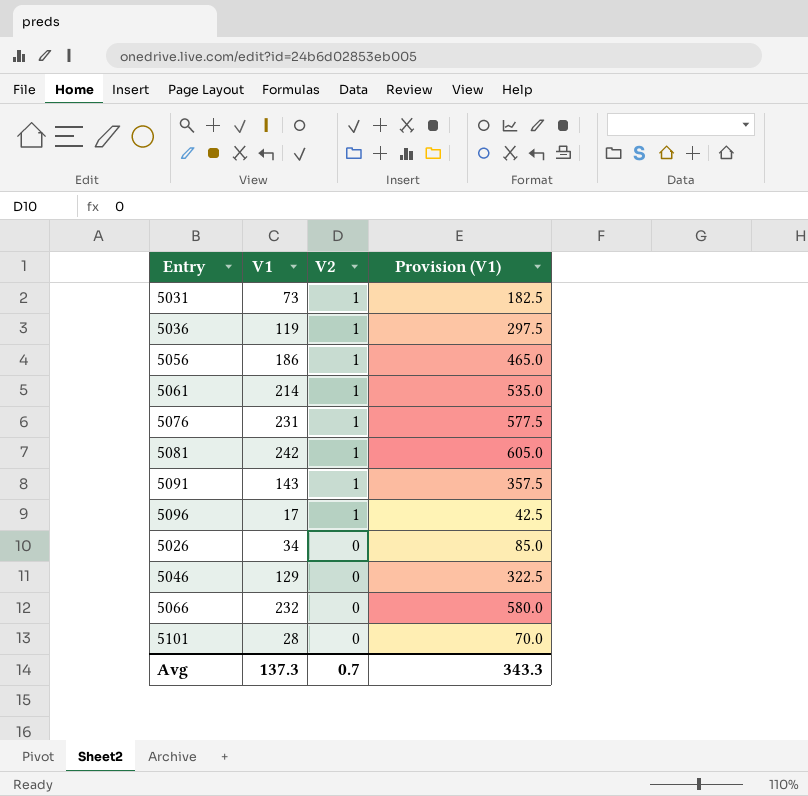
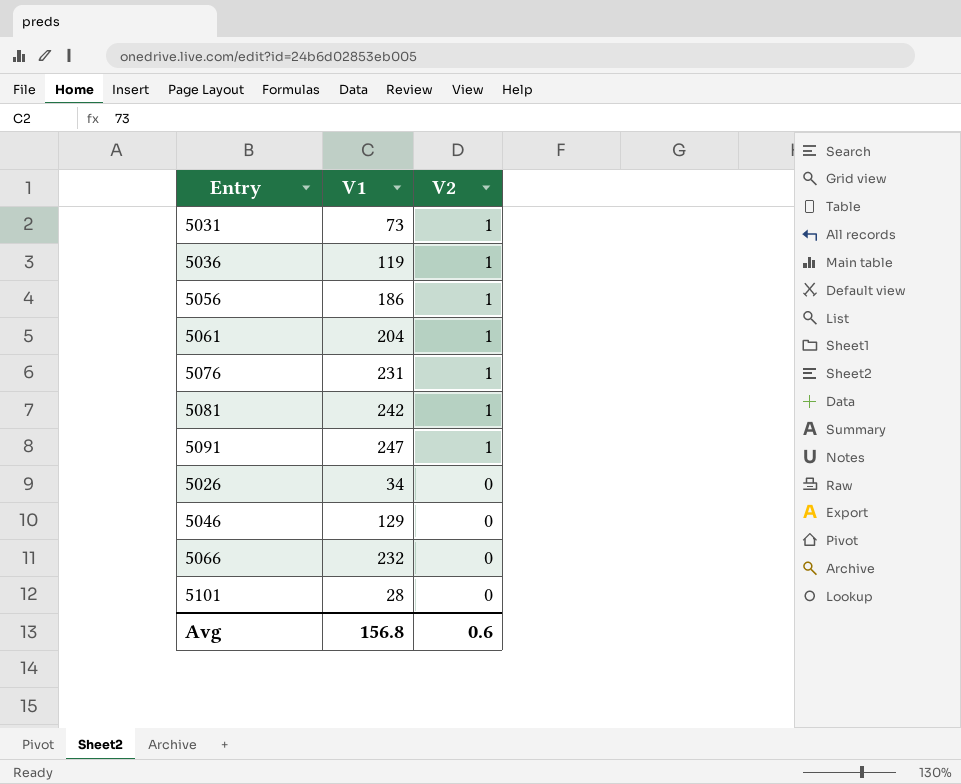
column Provision (V1) | formula: [V1] * 2.5 -> none
row 5096: 17 | 1 | 42.5 -> none
5061 | V1: 214 -> 204
5091 | V1: 143 -> 247
Avg | V1: 137.3 -> 156.8
Avg | V2: 0.7 -> 0.6

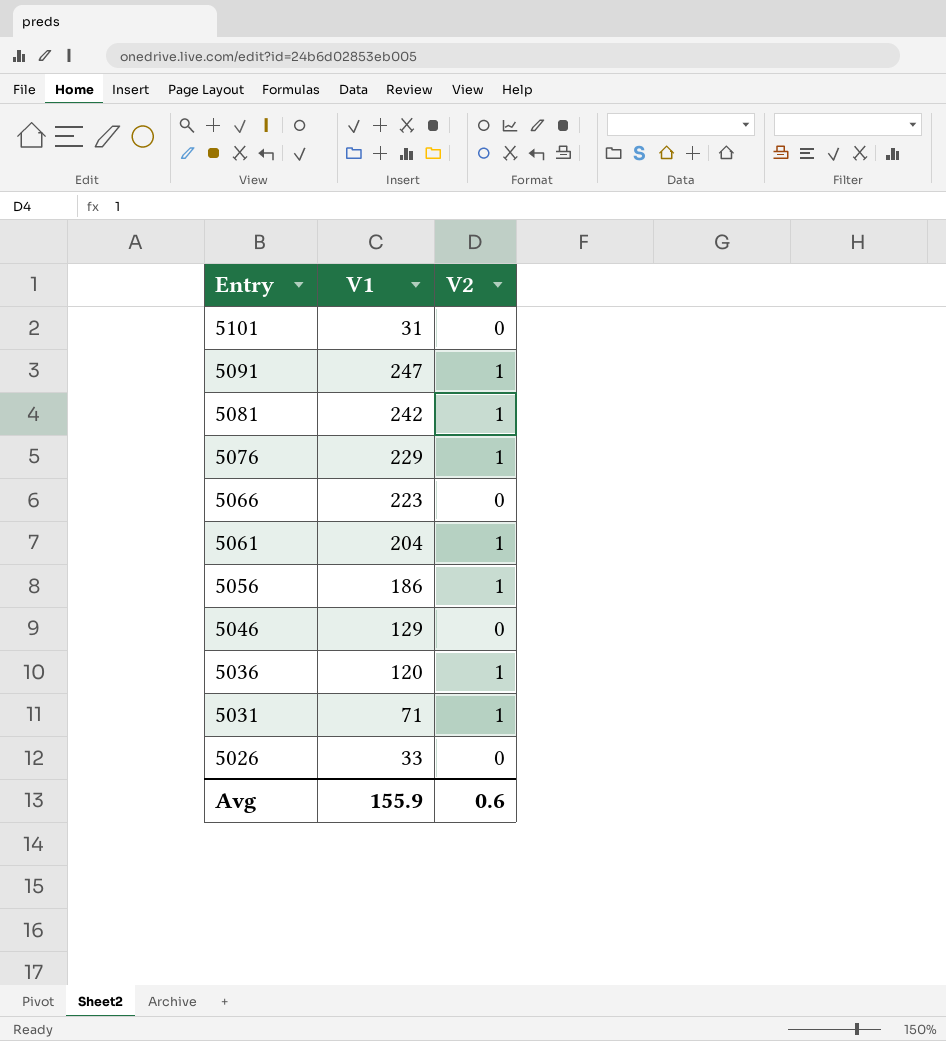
row order: V2 descending -> Entry descending
5101 | V1: 28 -> 31
5076 | V1: 231 -> 229
5066 | V1: 232 -> 223
5036 | V1: 119 -> 120
5031 | V1: 73 -> 71
5026 | V1: 34 -> 33
Avg | V1: 156.8 -> 155.9

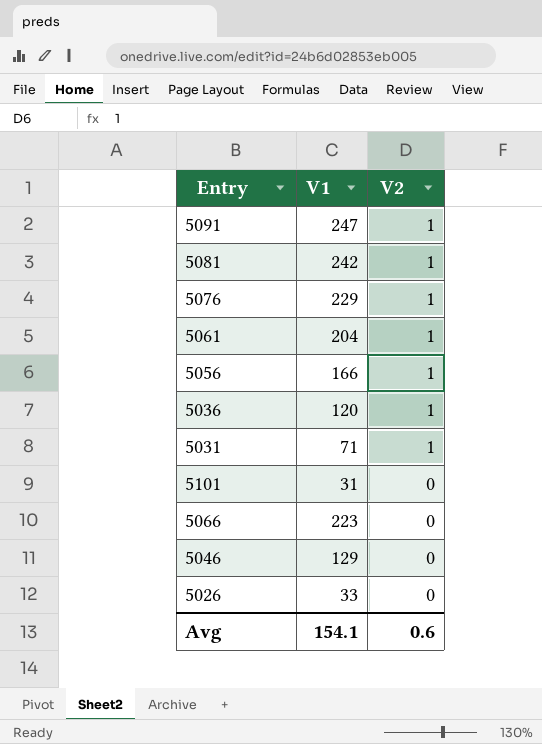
row order: Entry descending -> V2 descending
5056 | V1: 186 -> 166
Avg | V1: 155.9 -> 154.1

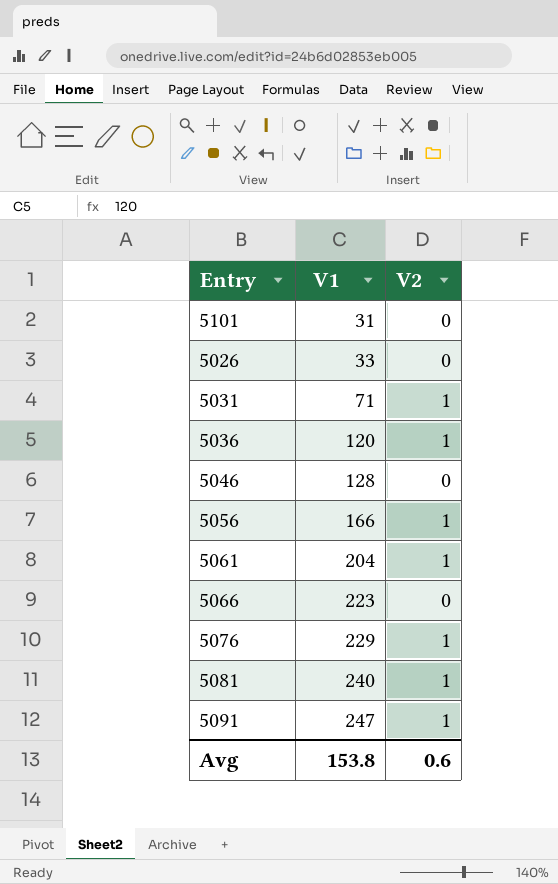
row order: V2 descending -> V1 ascending
5046 | V1: 129 -> 128
5081 | V1: 242 -> 240
Avg | V1: 154.1 -> 153.8

